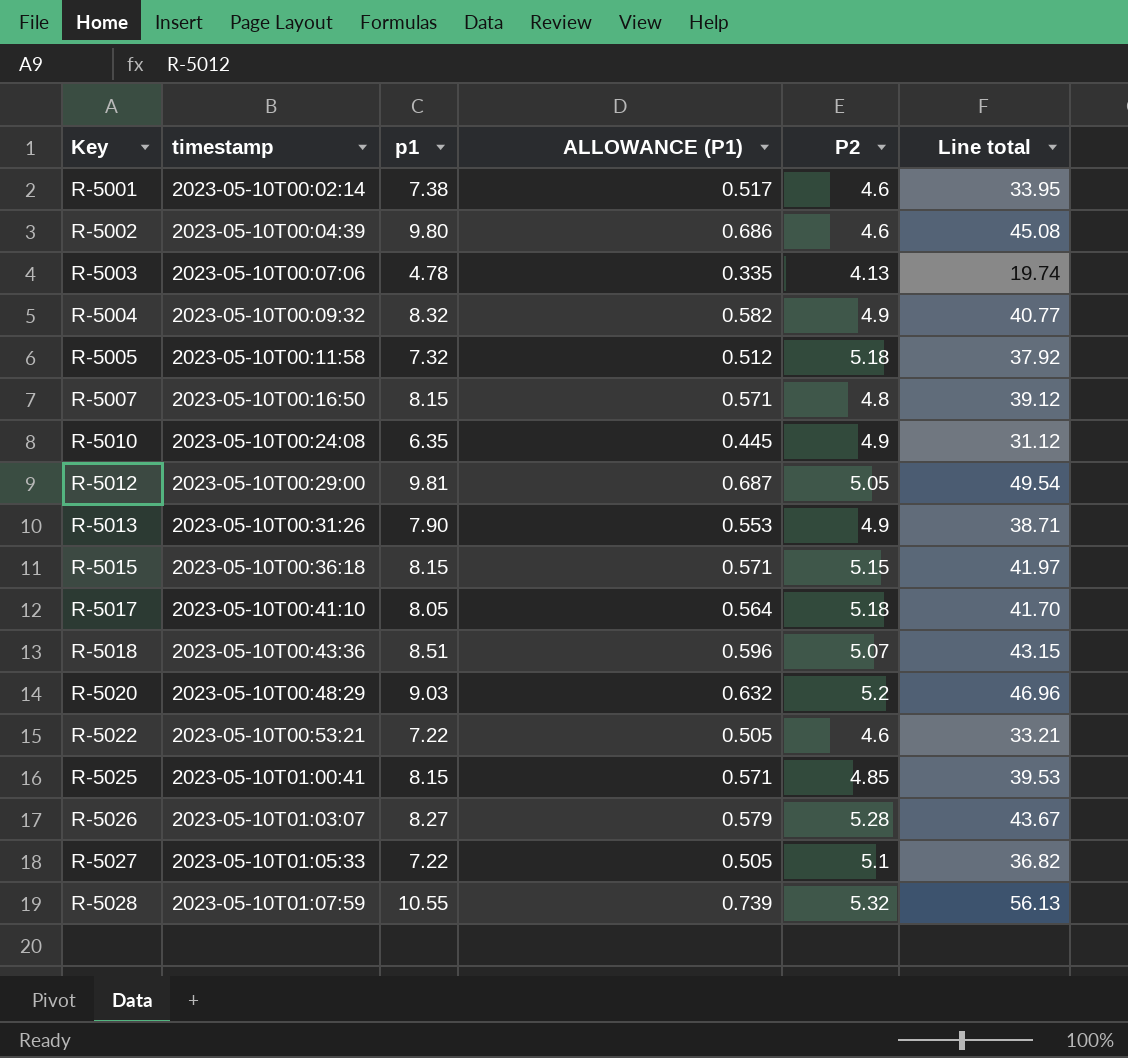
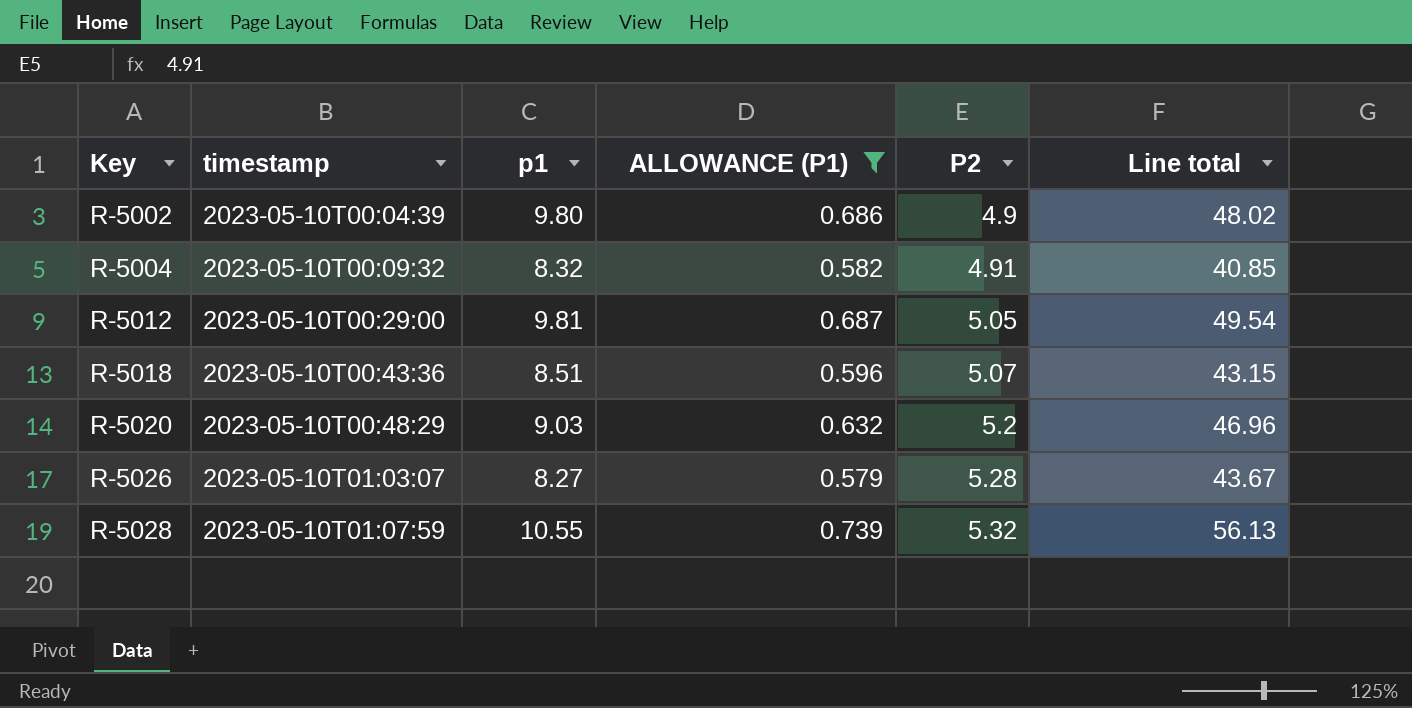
filter: none -> ALLOWANCE (P1) >= 0.579
R-5002 | P2: 4.6 -> 4.9
R-5002 | Line total: 45.08 -> 48.02
R-5004 | P2: 4.9 -> 4.91
R-5004 | Line total: 40.77 -> 40.85

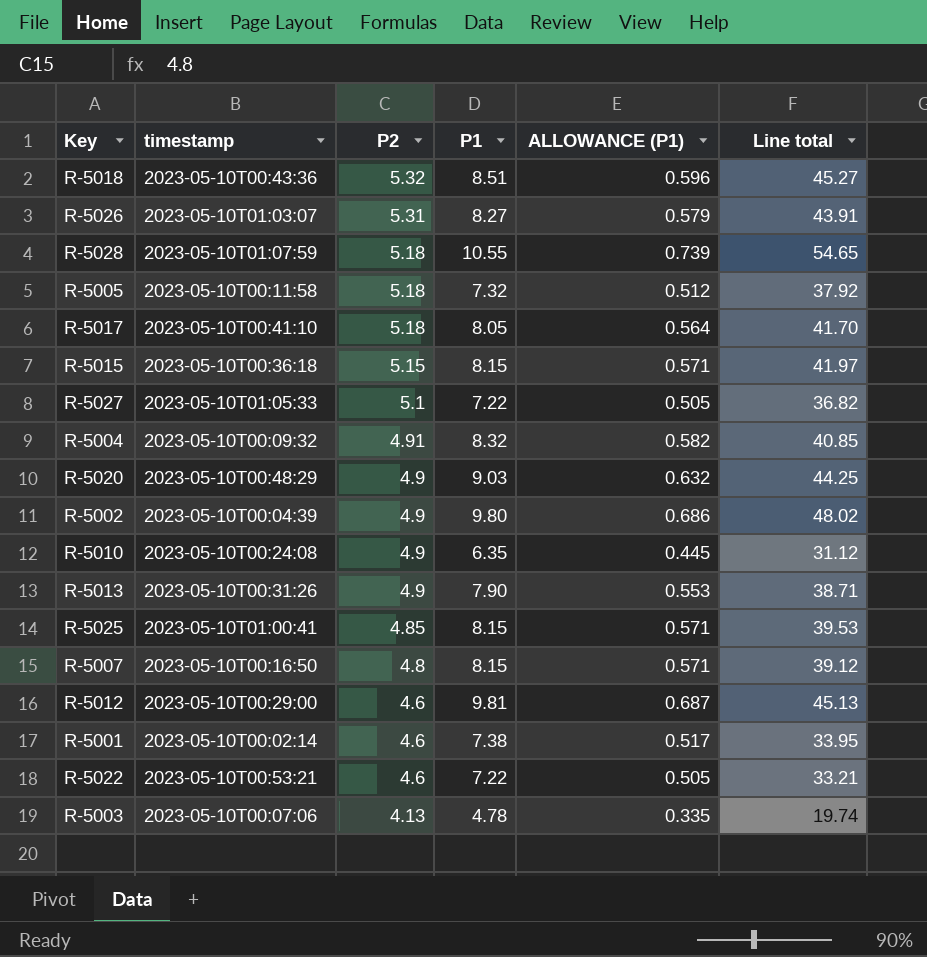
filter: ALLOWANCE (P1) >= 0.579 -> none
row order: Key ascending -> P2 descending
column P2 | position: 5 -> 3
column name: p1 -> P1
R-5018 | P2: 5.07 -> 5.32
R-5018 | Line total: 43.15 -> 45.27
R-5026 | P2: 5.28 -> 5.31
R-5026 | Line total: 43.67 -> 43.91
R-5028 | P2: 5.32 -> 5.18
R-5028 | Line total: 56.13 -> 54.65
R-5020 | P2: 5.2 -> 4.9
R-5020 | Line total: 46.96 -> 44.25
R-5012 | P2: 5.05 -> 4.6
R-5012 | Line total: 49.54 -> 45.13

